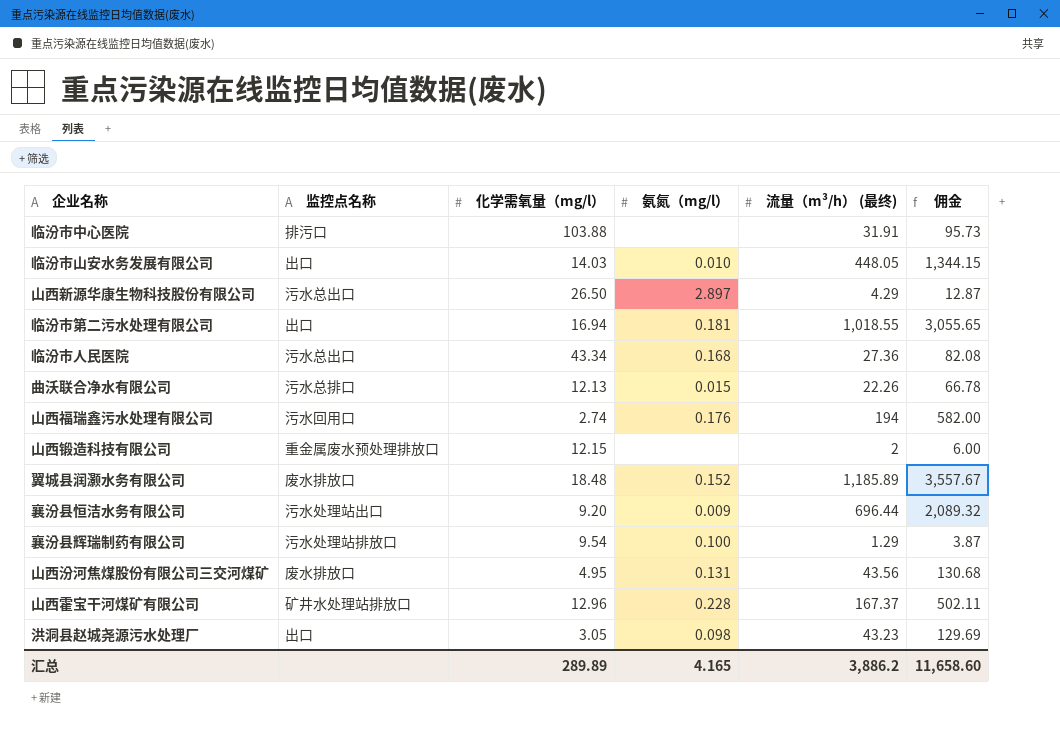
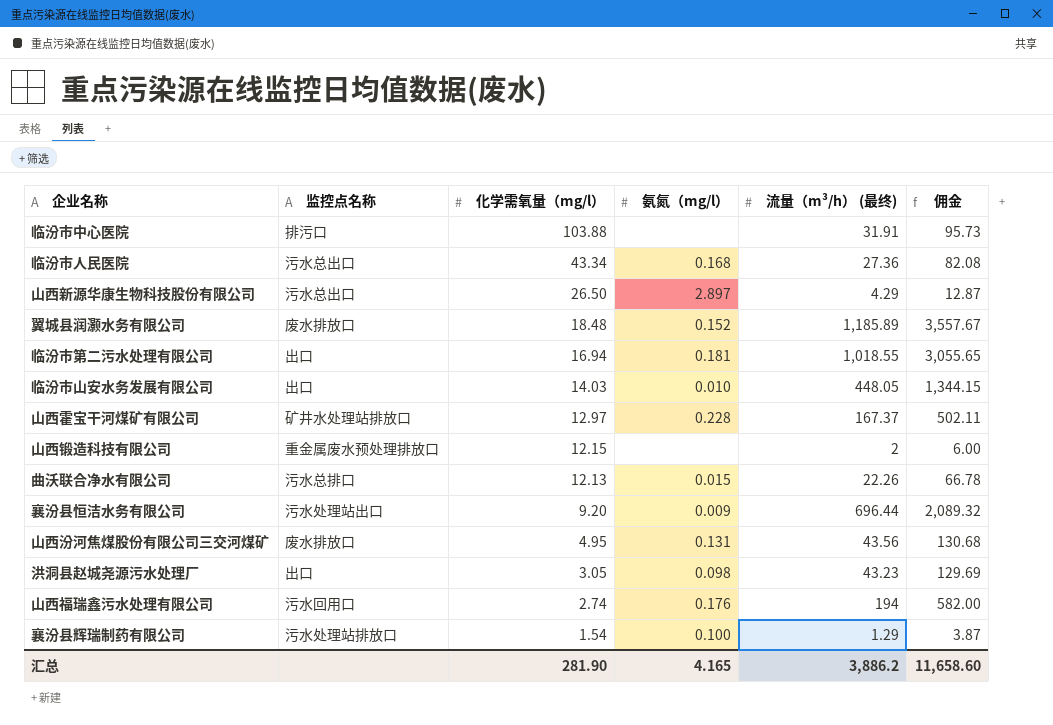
row order: none -> 化学需氧量（mg/l） descending
山西霍宝干河煤矿有限公司 | 化学需氧量（mg/l）: 12.96 -> 12.97
襄汾县辉瑞制药有限公司 | 化学需氧量（mg/l）: 9.54 -> 1.54
汇总 | 化学需氧量（mg/l）: 289.89 -> 281.90

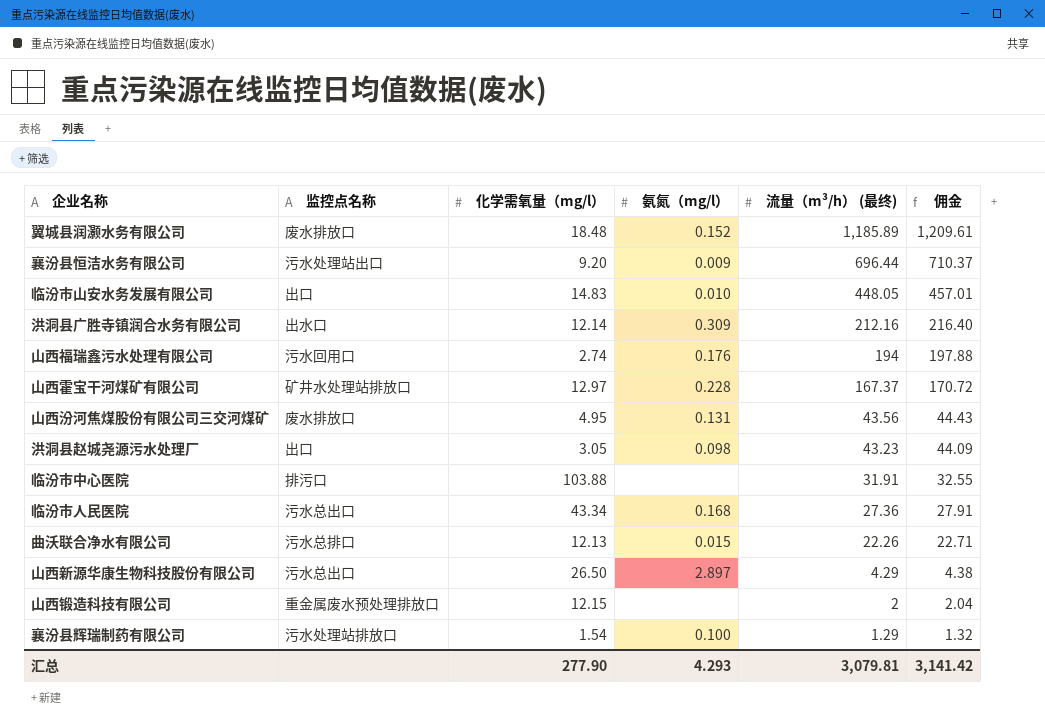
row order: 化学需氧量（mg/l） descending -> 流量（m³/h） (最终) descending
column 佣金 | formula: [流量（m³/h） (最终)] * 3 -> [流量（m³/h） (最终)] * 1.02
row 临汾市第二污水处理有限公司: 出口 | 16.94 | 0.181 | 1,018.55 | 3,055.65 -> none
临汾市山安水务发展有限公司 | 化学需氧量（mg/l）: 14.03 -> 14.83
row 洪洞县广胜寺镇润合水务有限公司: none -> 出水口 | 12.14 | 0.309 | 212.16 | 216.40
汇总 | 化学需氧量（mg/l）: 281.90 -> 277.90
汇总 | 氨氮（mg/l）: 4.165 -> 4.293
汇总 | 流量（m³/h） (最终): 3,886.2 -> 3,079.81
汇总 | 佣金: 11,658.60 -> 3,141.42

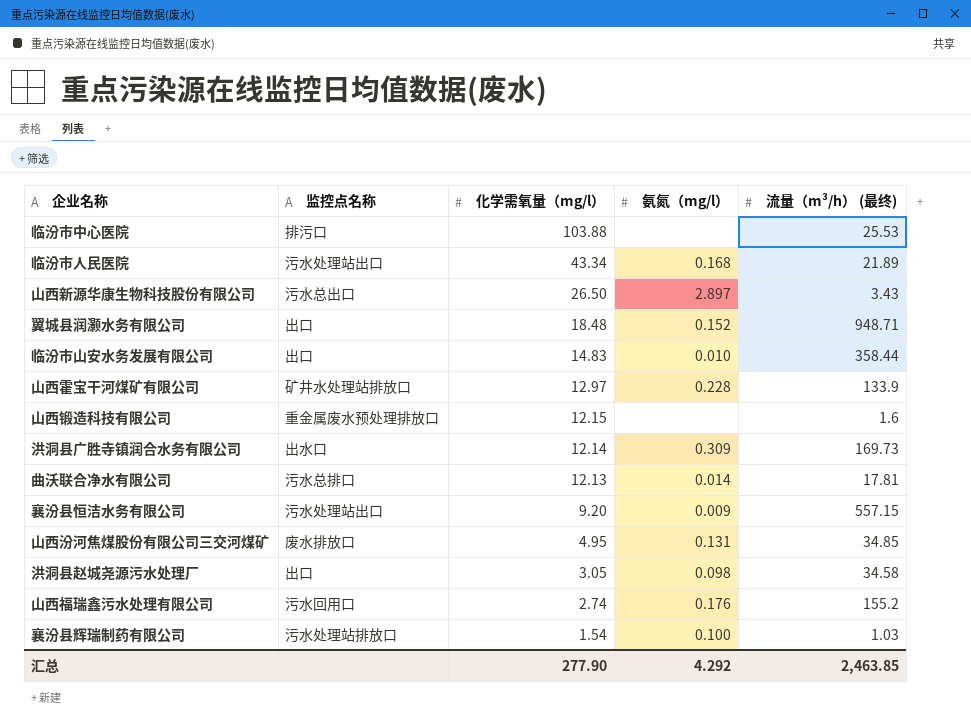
row order: 流量（m³/h） (最终) descending -> 化学需氧量（mg/l） descending
column 佣金 | formula: [流量（m³/h） (最终)] * 1.02 -> none
临汾市中心医院 | 流量（m³/h） (最终): 31.91 -> 25.53
临汾市人民医院 | 监控点名称: 污水总出口 -> 污水处理站出口
临汾市人民医院 | 流量（m³/h） (最终): 27.36 -> 21.89
山西新源华康生物科技股份有限公司 | 流量（m³/h） (最终): 4.29 -> 3.43
翼城县润灏水务有限公司 | 监控点名称: 废水排放口 -> 出口
翼城县润灏水务有限公司 | 流量（m³/h） (最终): 1,185.89 -> 948.71
临汾市山安水务发展有限公司 | 流量（m³/h） (最终): 448.05 -> 358.44
山西霍宝干河煤矿有限公司 | 流量（m³/h） (最终): 167.37 -> 133.9
山西锻造科技有限公司 | 流量（m³/h） (最终): 2 -> 1.6
洪洞县广胜寺镇润合水务有限公司 | 流量（m³/h） (最终): 212.16 -> 169.73
曲沃联合净水有限公司 | 氨氮（mg/l）: 0.015 -> 0.014
曲沃联合净水有限公司 | 流量（m³/h） (最终): 22.26 -> 17.81
襄汾县恒洁水务有限公司 | 流量（m³/h） (最终): 696.44 -> 557.15
山西汾河焦煤股份有限公司三交河煤矿 | 流量（m³/h） (最终): 43.56 -> 34.85
洪洞县赵城尧源污水处理厂 | 流量（m³/h） (最终): 43.23 -> 34.58
山西福瑞鑫污水处理有限公司 | 流量（m³/h） (最终): 194 -> 155.2
襄汾县辉瑞制药有限公司 | 流量（m³/h） (最终): 1.29 -> 1.03
汇总 | 氨氮（mg/l）: 4.293 -> 4.292
汇总 | 流量（m³/h） (最终): 3,079.81 -> 2,463.85

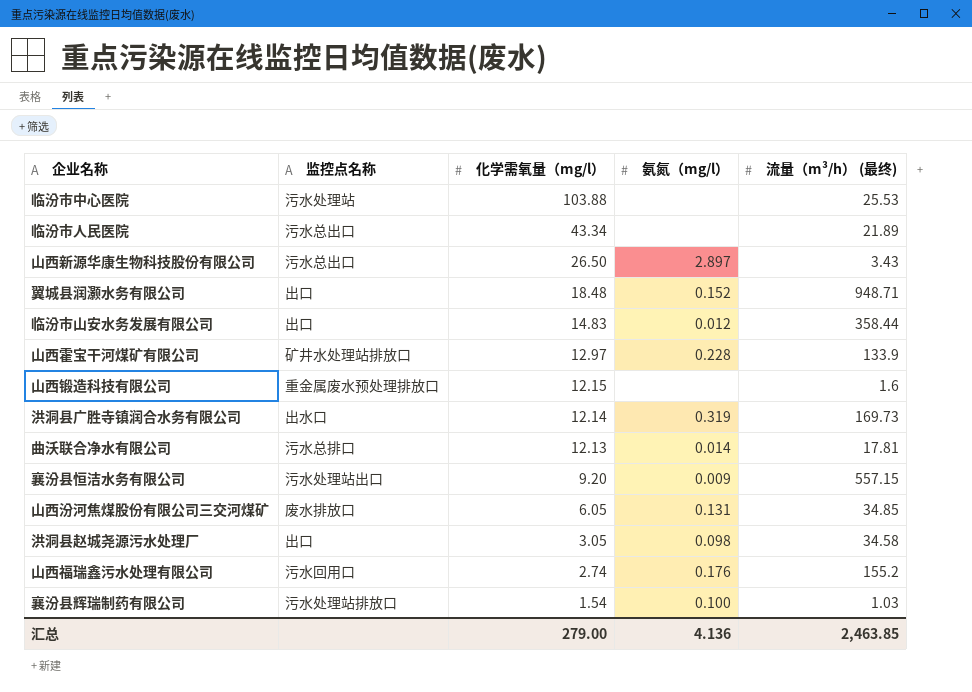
临汾市中心医院 | 监控点名称: 排污口 -> 污水处理站
临汾市人民医院 | 监控点名称: 污水处理站出口 -> 污水总出口
临汾市人民医院 | 氨氮（mg/l）: 0.168 -> none
临汾市山安水务发展有限公司 | 氨氮（mg/l）: 0.010 -> 0.012
洪洞县广胜寺镇润合水务有限公司 | 氨氮（mg/l）: 0.309 -> 0.319
山西汾河焦煤股份有限公司三交河煤矿 | 化学需氧量（mg/l）: 4.95 -> 6.05
汇总 | 化学需氧量（mg/l）: 277.90 -> 279.00
汇总 | 氨氮（mg/l）: 4.292 -> 4.136

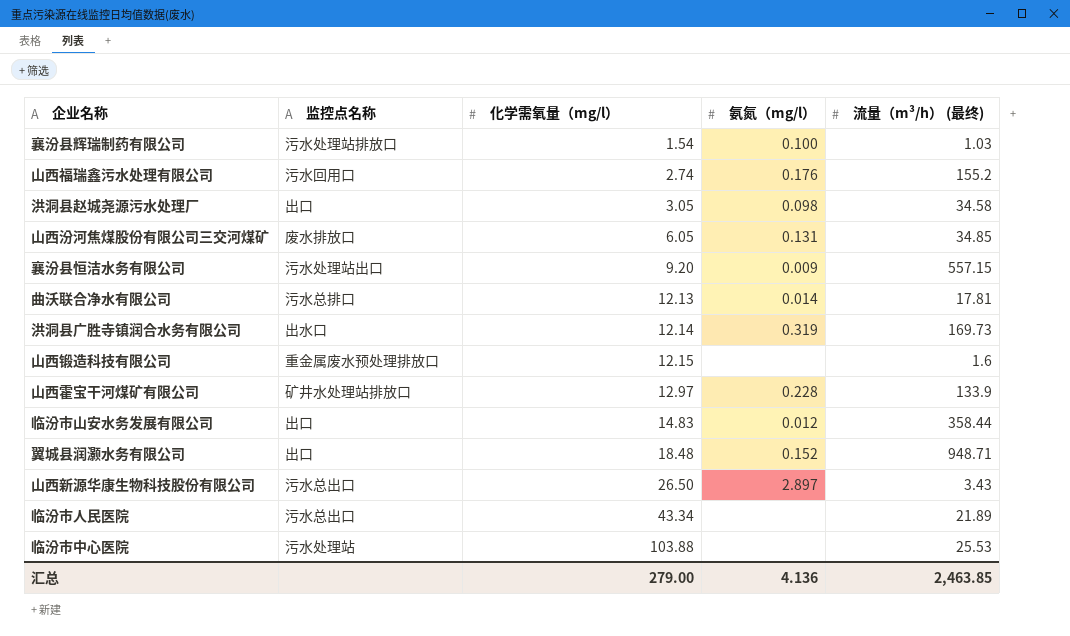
row order: 化学需氧量（mg/l） descending -> 化学需氧量（mg/l） ascending

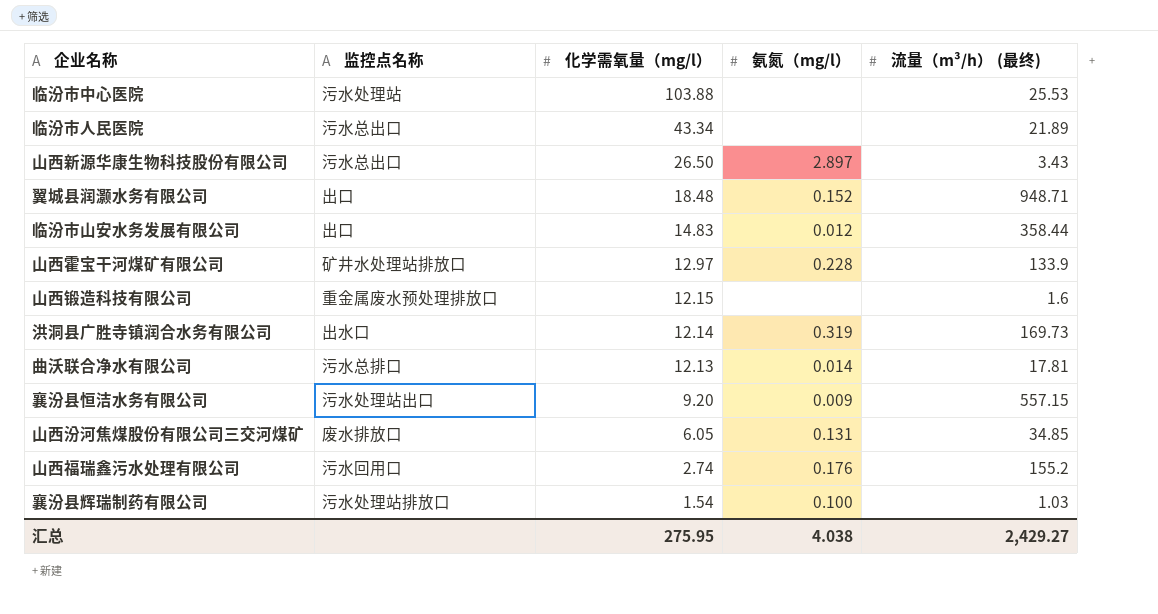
row order: 化学需氧量（mg/l） ascending -> 化学需氧量（mg/l） descending
row 洪洞县赵城尧源污水处理厂: 出口 | 3.05 | 0.098 | 34.58 -> none
汇总 | 化学需氧量（mg/l）: 279.00 -> 275.95
汇总 | 氨氮（mg/l）: 4.136 -> 4.038
汇总 | 流量（m³/h） (最终): 2,463.85 -> 2,429.27

